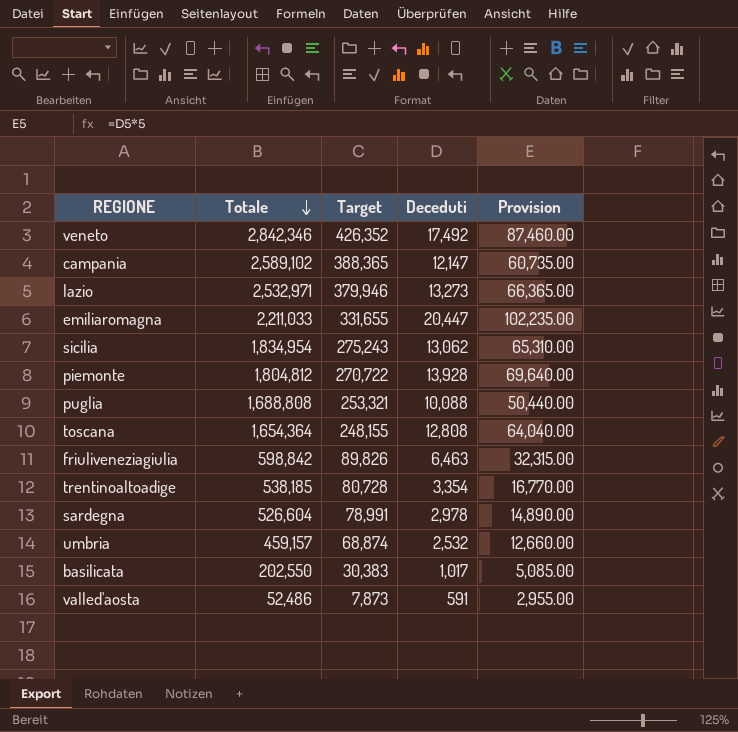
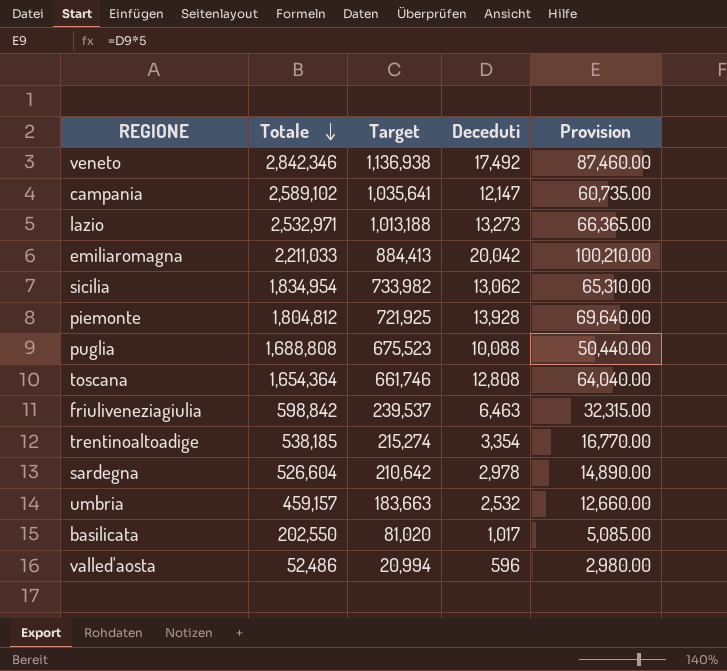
column Target | formula: [Totale] * 0.15 -> [Totale] * 0.4
emiliaromagna | Deceduti: 20,447 -> 20,042
emiliaromagna | Provision: 102,235.00 -> 100,210.00
valled'aosta | Deceduti: 591 -> 596
valled'aosta | Provision: 2,955.00 -> 2,980.00

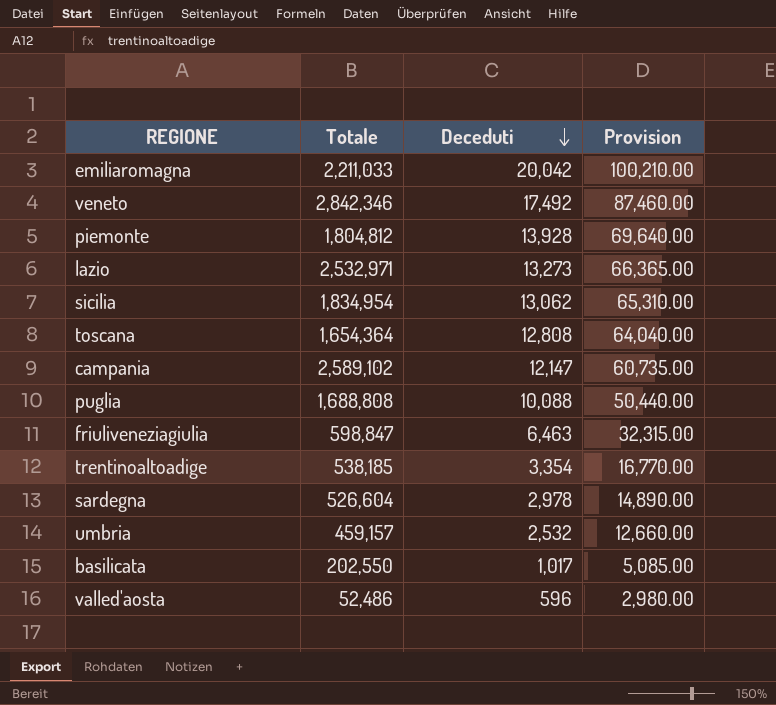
row order: Totale descending -> Deceduti descending
column Target | formula: [Totale] * 0.4 -> none
friuliveneziagiulia | Totale: 598,842 -> 598,847

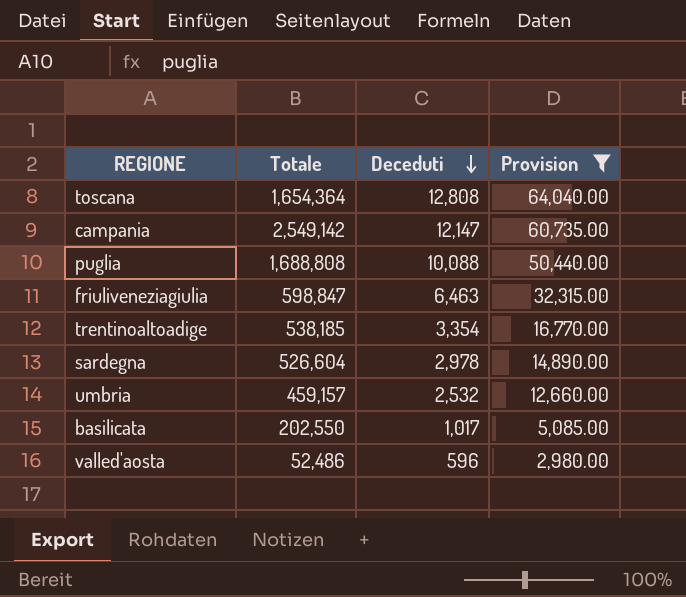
filter: none -> Provision <= 64,040.00
campania | Totale: 2,589,102 -> 2,549,142

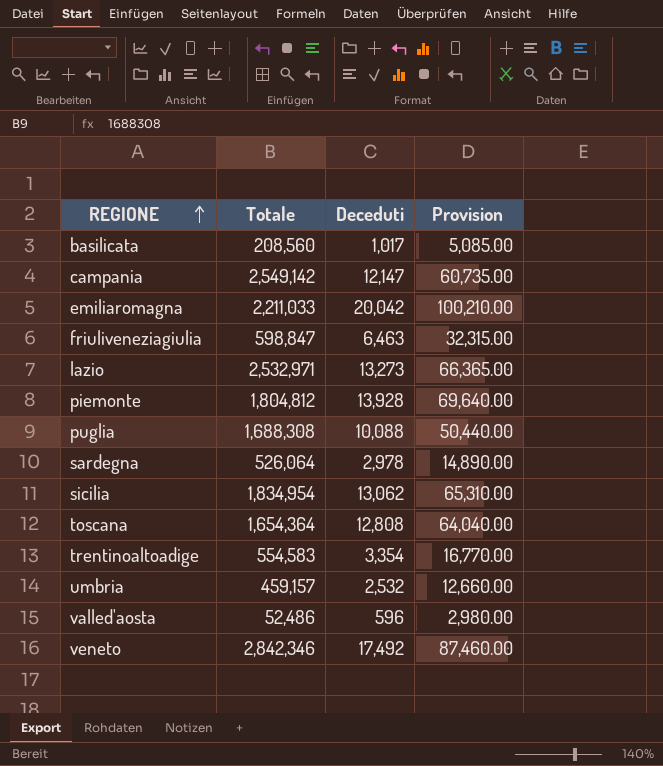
filter: Provision <= 64,040.00 -> none
row order: Deceduti descending -> REGIONE ascending
basilicata | Totale: 202,550 -> 208,560
puglia | Totale: 1,688,808 -> 1,688,308
sardegna | Totale: 526,604 -> 526,064
trentinoaltoadige | Totale: 538,185 -> 554,583

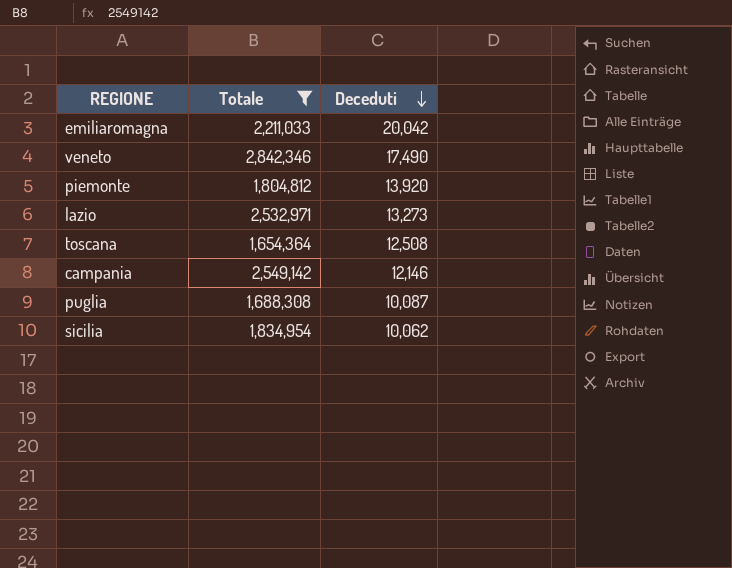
filter: none -> Totale >= 1,654,364
row order: REGIONE ascending -> Deceduti descending
column Provision | formula: [Deceduti] * 5 -> none
veneto | Deceduti: 17,492 -> 17,490
piemonte | Deceduti: 13,928 -> 13,920
toscana | Deceduti: 12,808 -> 12,508
campania | Deceduti: 12,147 -> 12,146
puglia | Deceduti: 10,088 -> 10,087
sicilia | Deceduti: 13,062 -> 10,062

